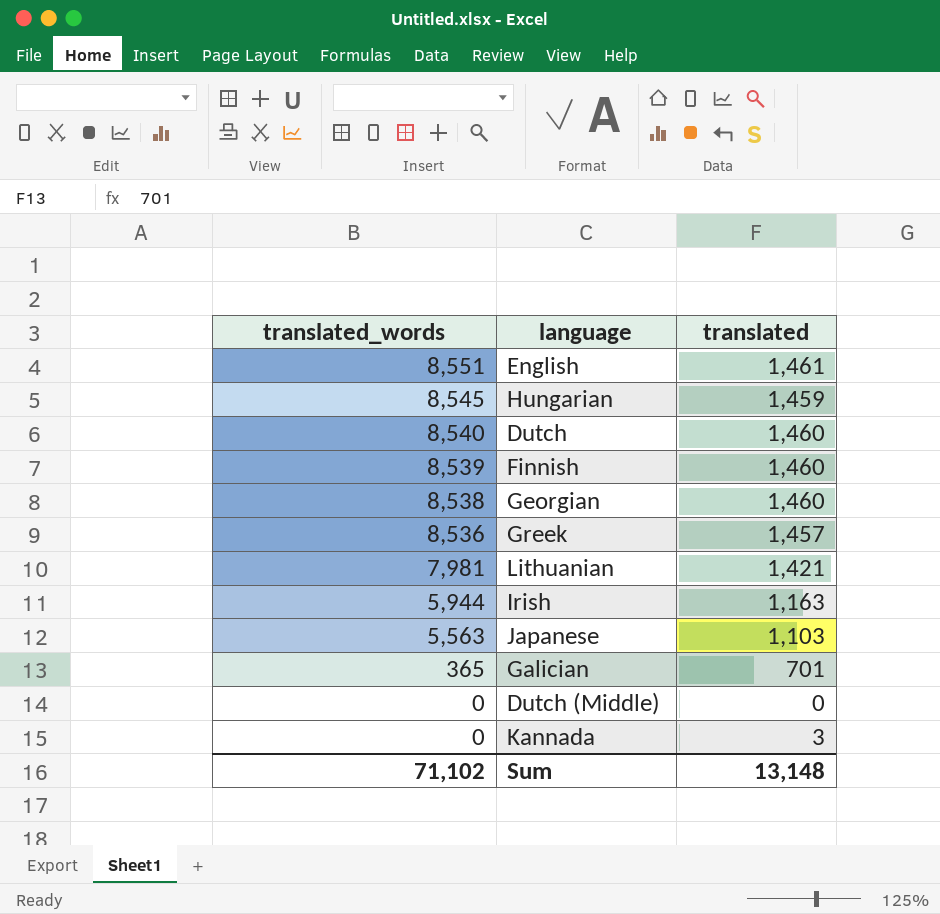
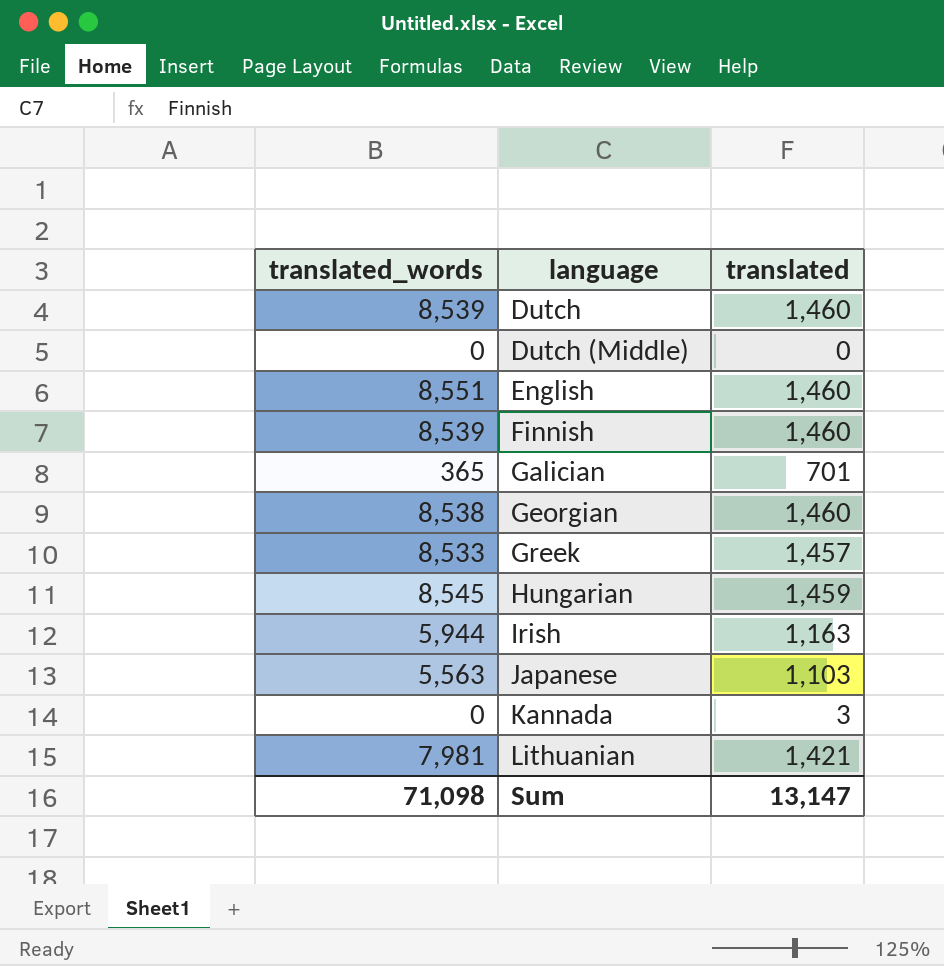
row order: translated_words descending -> language ascending
Dutch | translated_words: 8,540 -> 8,539
English | translated: 1,461 -> 1,460
Greek | translated_words: 8,536 -> 8,533
Sum | translated_words: 71,102 -> 71,098
Sum | translated: 13,148 -> 13,147

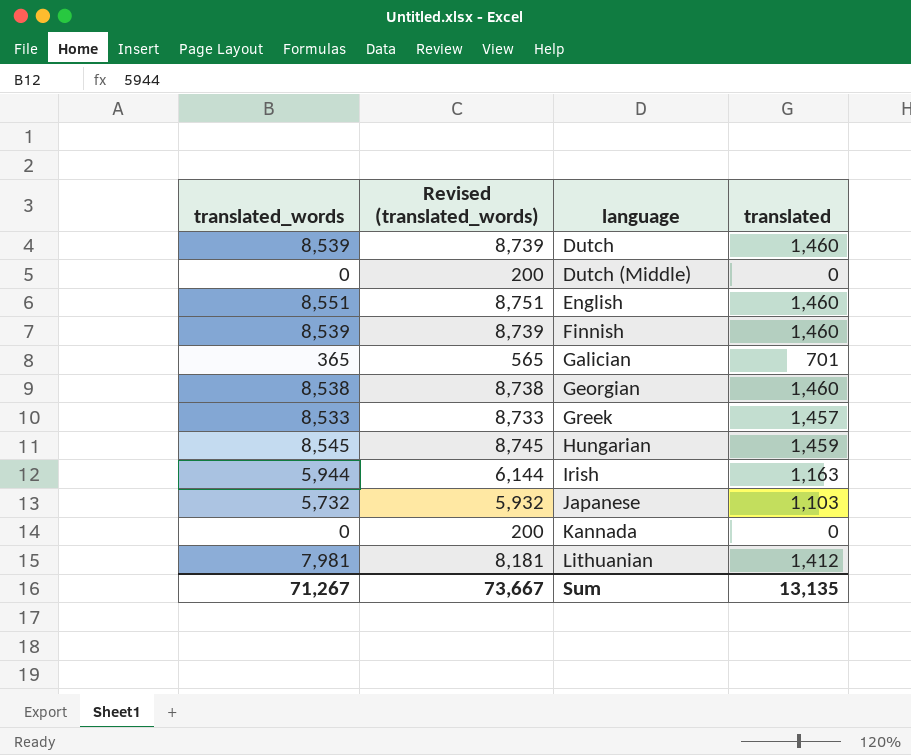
column Revised (translated_words) | formula: none -> [translated_words] + 200
Japanese | translated_words: 5,563 -> 5,732
Kannada | translated: 3 -> 0
Lithuanian | translated: 1,421 -> 1,412
Sum | translated_words: 71,098 -> 71,267
Sum | translated: 13,147 -> 13,135

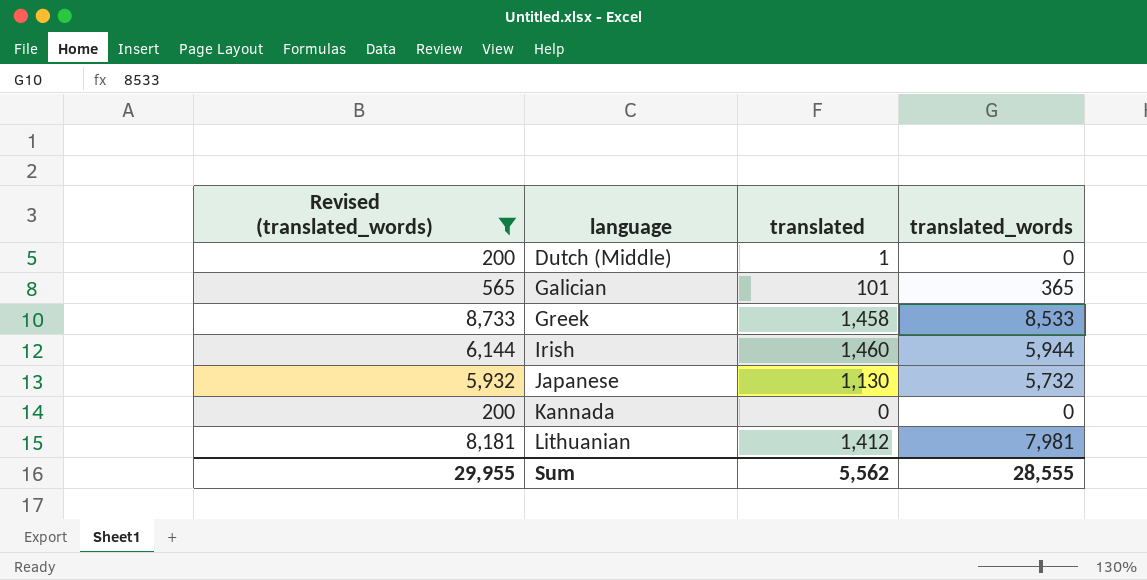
filter: none -> Revised (translated_words) <= 8,733
column translated_words | position: 1 -> 4
Dutch (Middle) | translated: 0 -> 1
Galician | translated: 701 -> 101
Greek | translated: 1,457 -> 1,458
Irish | translated: 1,163 -> 1,460
Japanese | translated: 1,103 -> 1,130
Sum | Revised (translated_words): 73,667 -> 29,955
Sum | translated: 13,135 -> 5,562
Sum | translated_words: 71,267 -> 28,555

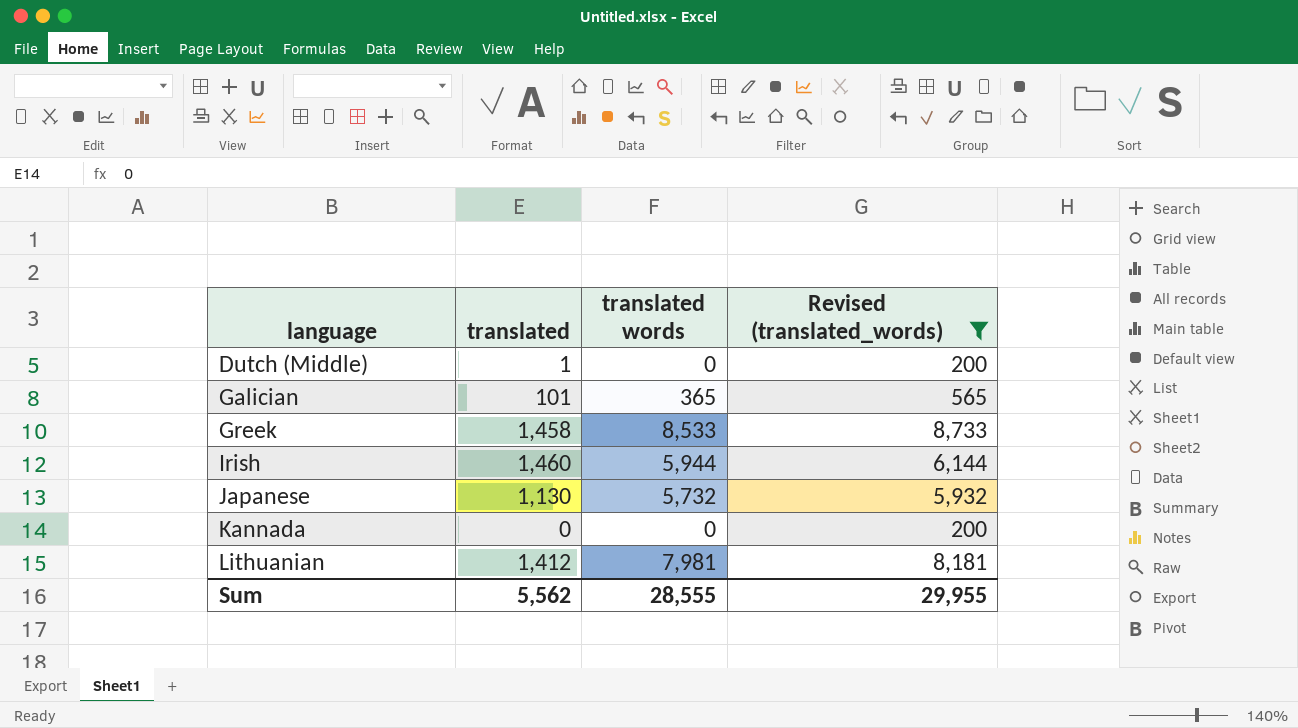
column name: translated_words -> translated words
column Revised (translated_words) | position: 1 -> 4

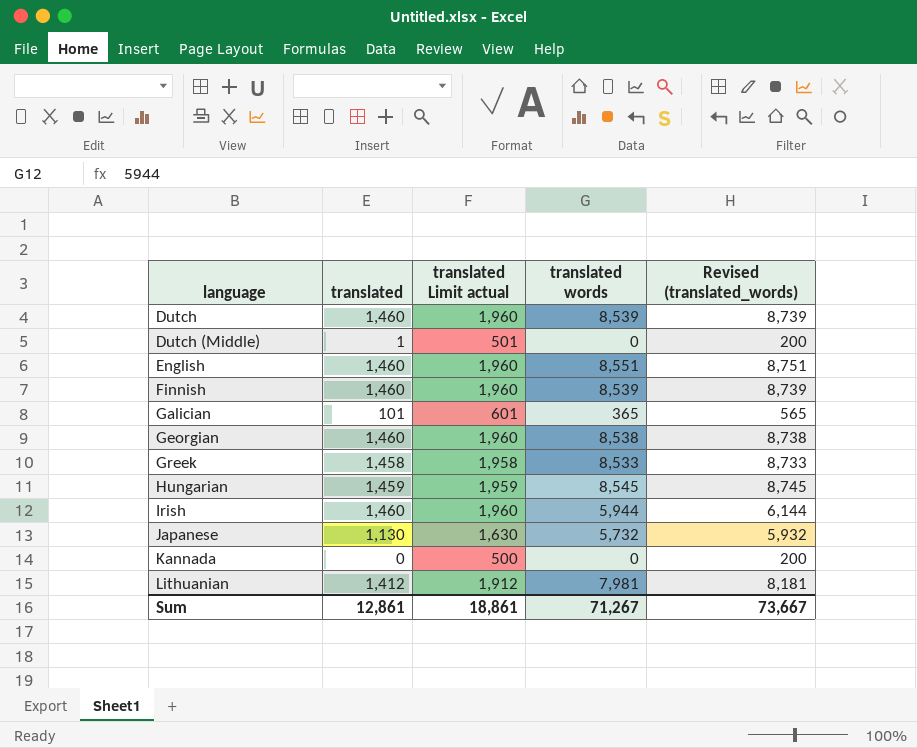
filter: Revised (translated_words) <= 8,733 -> none
column translated Limit actual | formula: none -> [translated] + 500
Sum | translated: 5,562 -> 12,861
Sum | translated words: 28,555 -> 71,267
Sum | Revised (translated_words): 29,955 -> 73,667

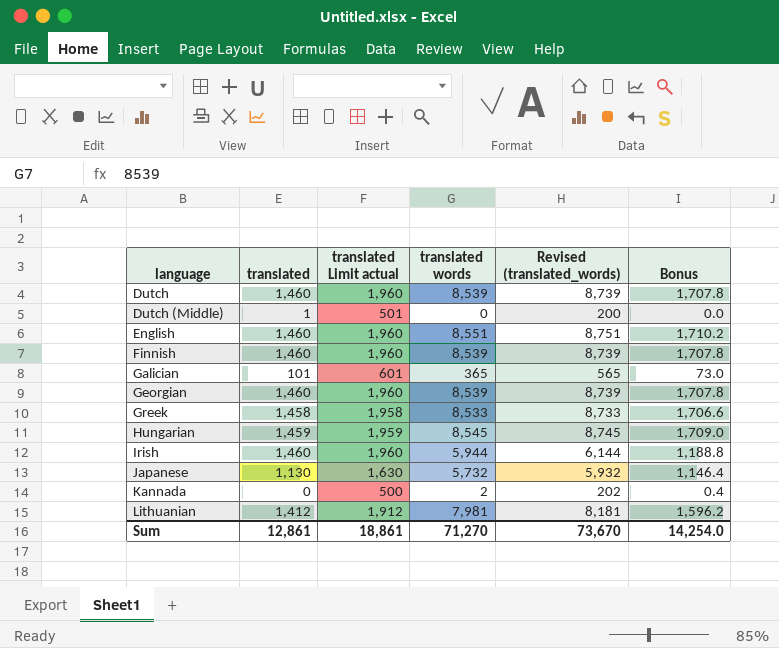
column Bonus | formula: none -> [translated words] * 0.2
Georgian | translated words: 8,538 -> 8,539
Georgian | Revised (translated_words): 8,738 -> 8,739
Kannada | translated words: 0 -> 2
Kannada | Revised (translated_words): 200 -> 202
Sum | translated words: 71,267 -> 71,270
Sum | Revised (translated_words): 73,667 -> 73,670

